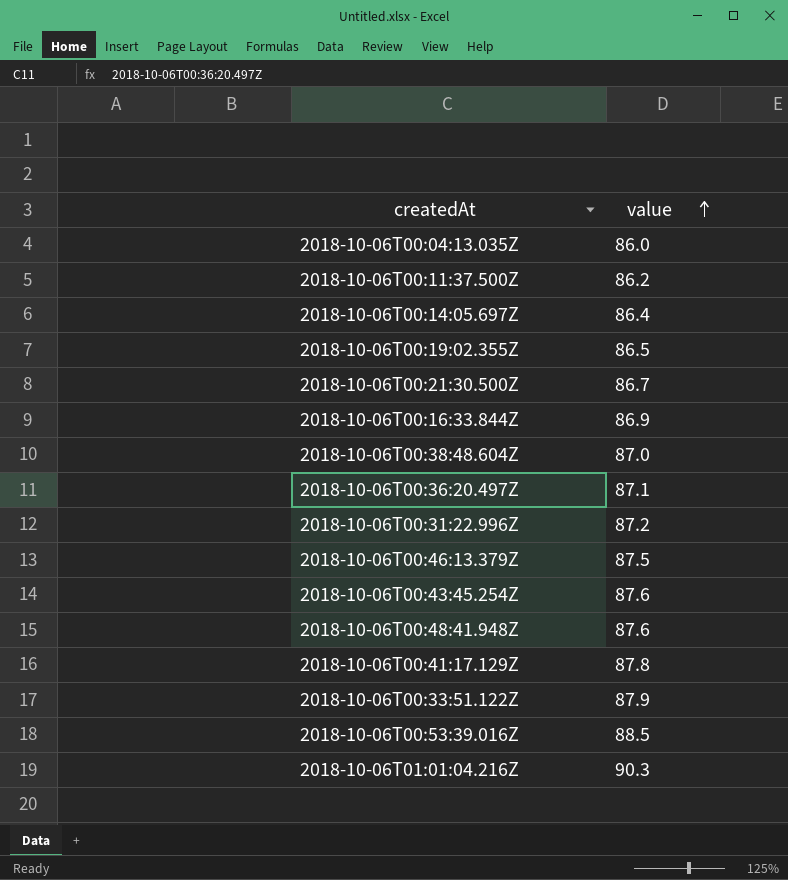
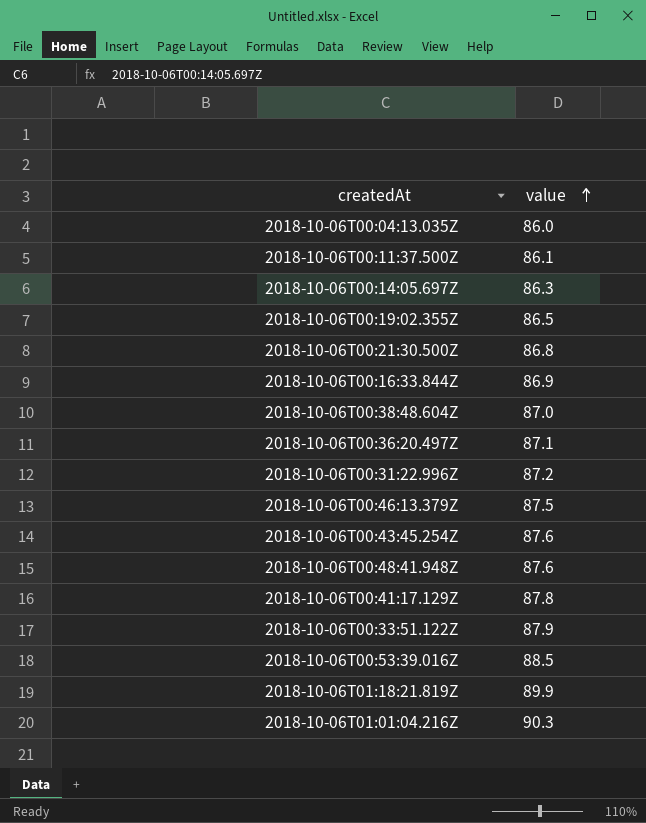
2018-10-06T00:11:37.500Z | value: 86.2 -> 86.1
2018-10-06T00:14:05.697Z | value: 86.4 -> 86.3
2018-10-06T00:21:30.500Z | value: 86.7 -> 86.8
row 2018-10-06T01:18:21.819Z: none -> 89.9

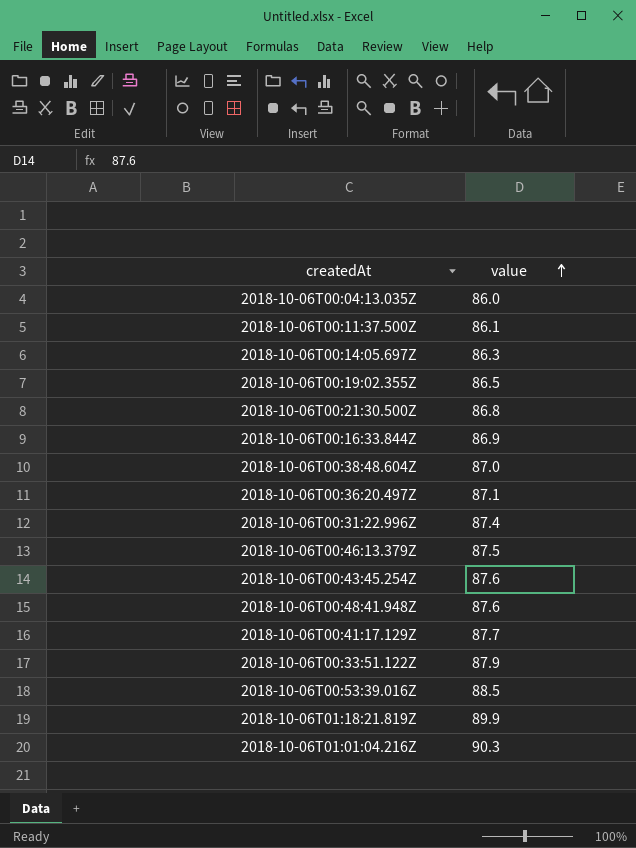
2018-10-06T00:31:22.996Z | value: 87.2 -> 87.4
2018-10-06T00:41:17.129Z | value: 87.8 -> 87.7

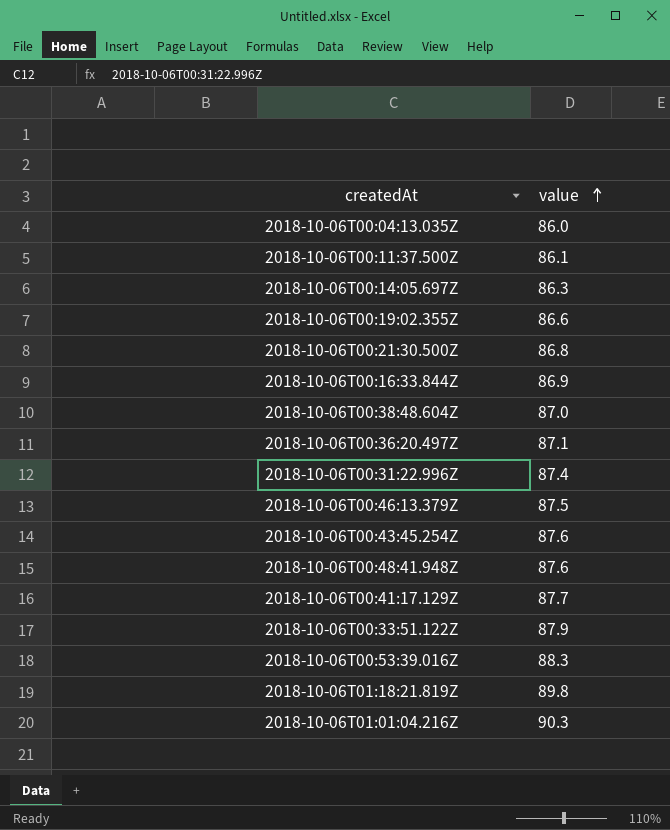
2018-10-06T00:19:02.355Z | value: 86.5 -> 86.6
2018-10-06T00:53:39.016Z | value: 88.5 -> 88.3
2018-10-06T01:18:21.819Z | value: 89.9 -> 89.8

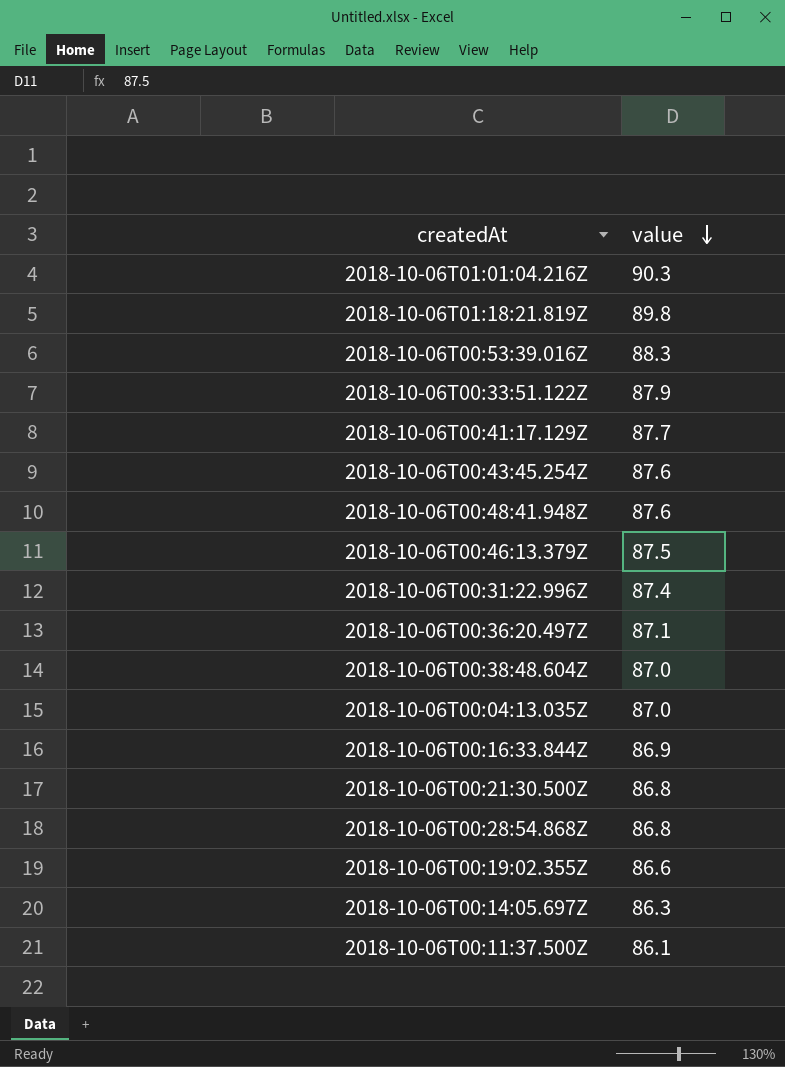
row order: value ascending -> value descending
2018-10-06T00:04:13.035Z | value: 86.0 -> 87.0
row 2018-10-06T00:28:54.868Z: none -> 86.8

